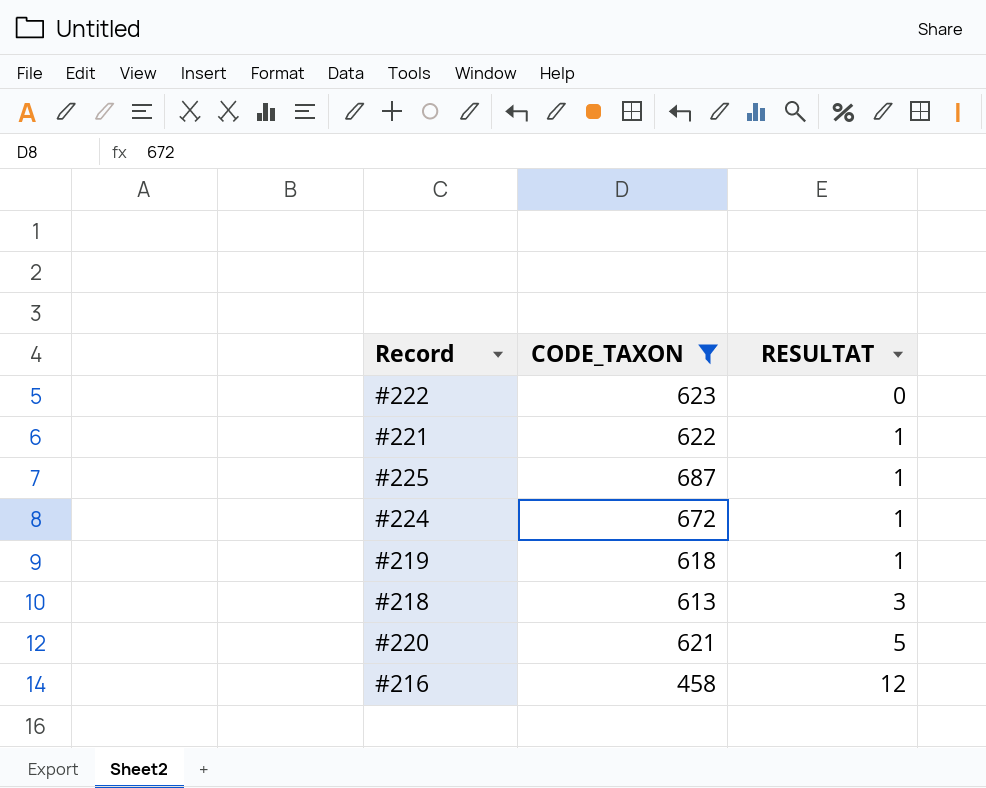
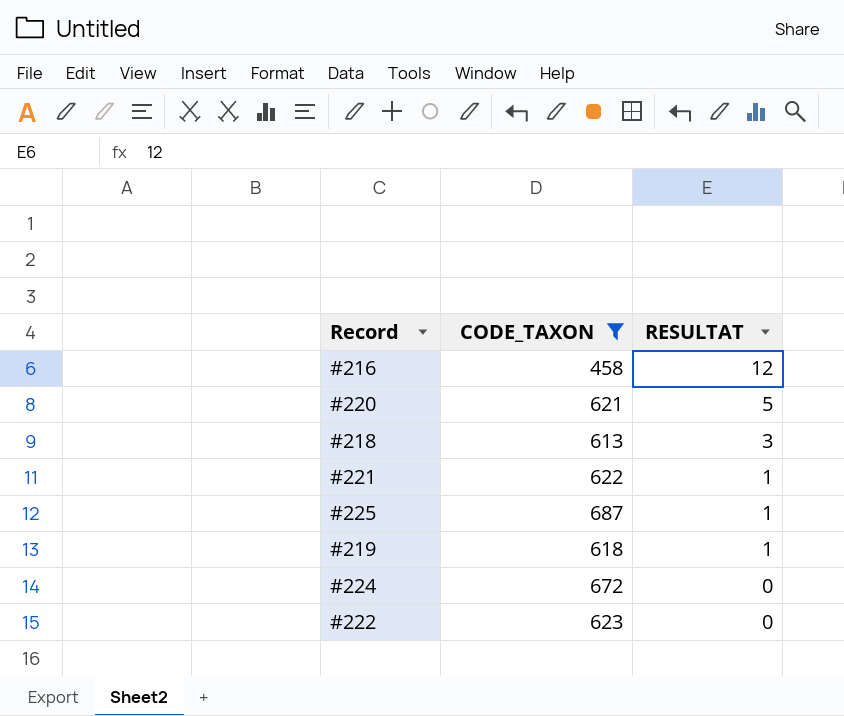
row order: RESULTAT ascending -> RESULTAT descending
#224 | RESULTAT: 1 -> 0

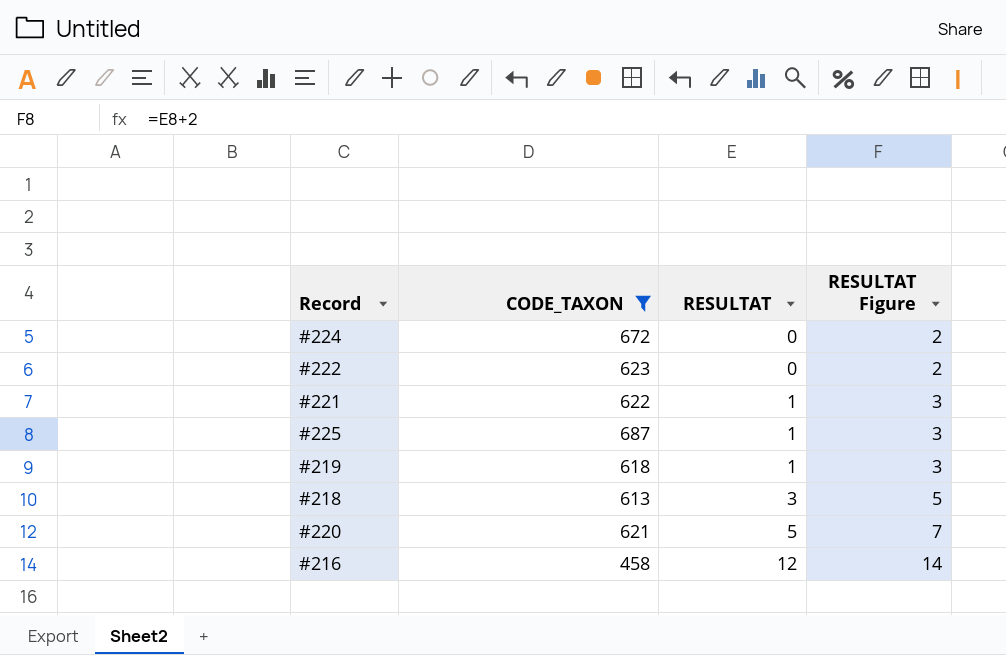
row order: RESULTAT descending -> RESULTAT ascending
column RESULTAT Figure | formula: none -> [RESULTAT] + 2

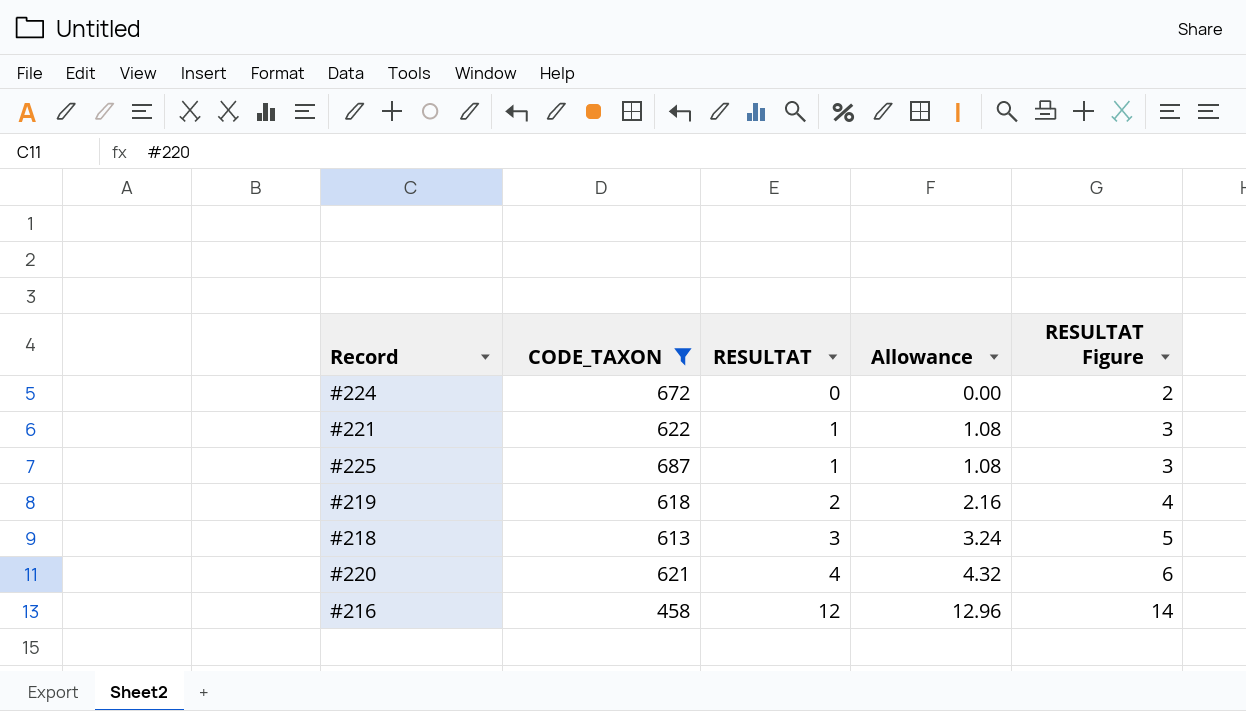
column Allowance | formula: none -> [RESULTAT] * 1.08
row #222: 623 | 0 | 2 -> none
#219 | RESULTAT: 1 -> 2
#219 | RESULTAT Figure: 3 -> 4
#220 | RESULTAT: 5 -> 4
#220 | RESULTAT Figure: 7 -> 6

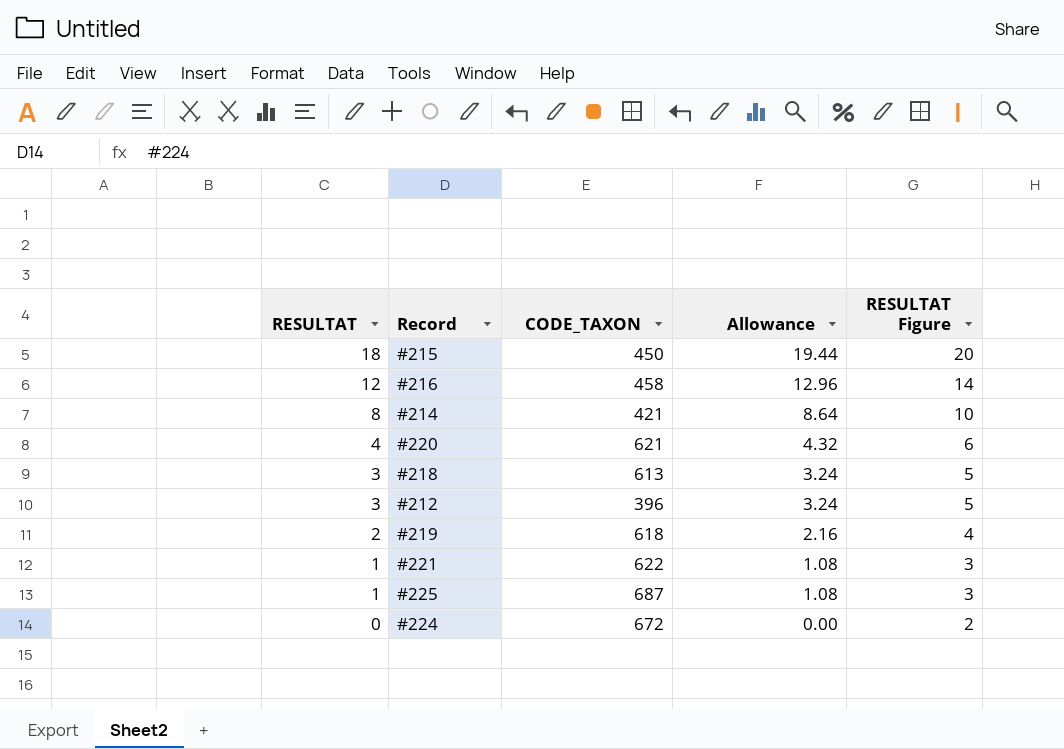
filter: CODE_TAXON >= 458 -> none
row order: RESULTAT ascending -> RESULTAT descending
column RESULTAT | position: 3 -> 1

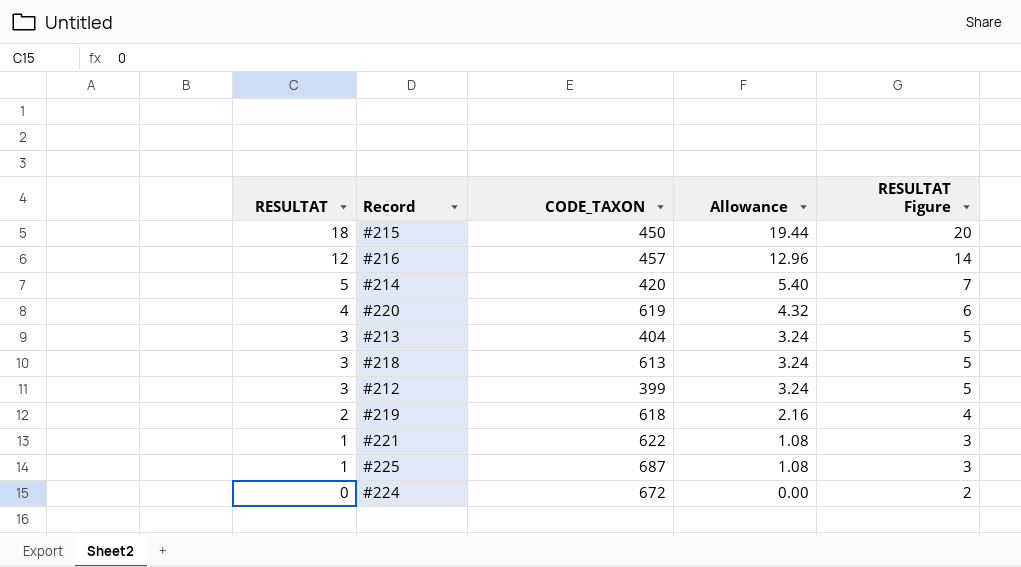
#216 | CODE_TAXON: 458 -> 457
#214 | RESULTAT: 8 -> 5
#214 | CODE_TAXON: 421 -> 420
#214 | Allowance: 8.64 -> 5.40
#214 | RESULTAT Figure: 10 -> 7
#220 | CODE_TAXON: 621 -> 619
row #213: none -> 3 | 404 | 3.24 | 5
#212 | CODE_TAXON: 396 -> 399

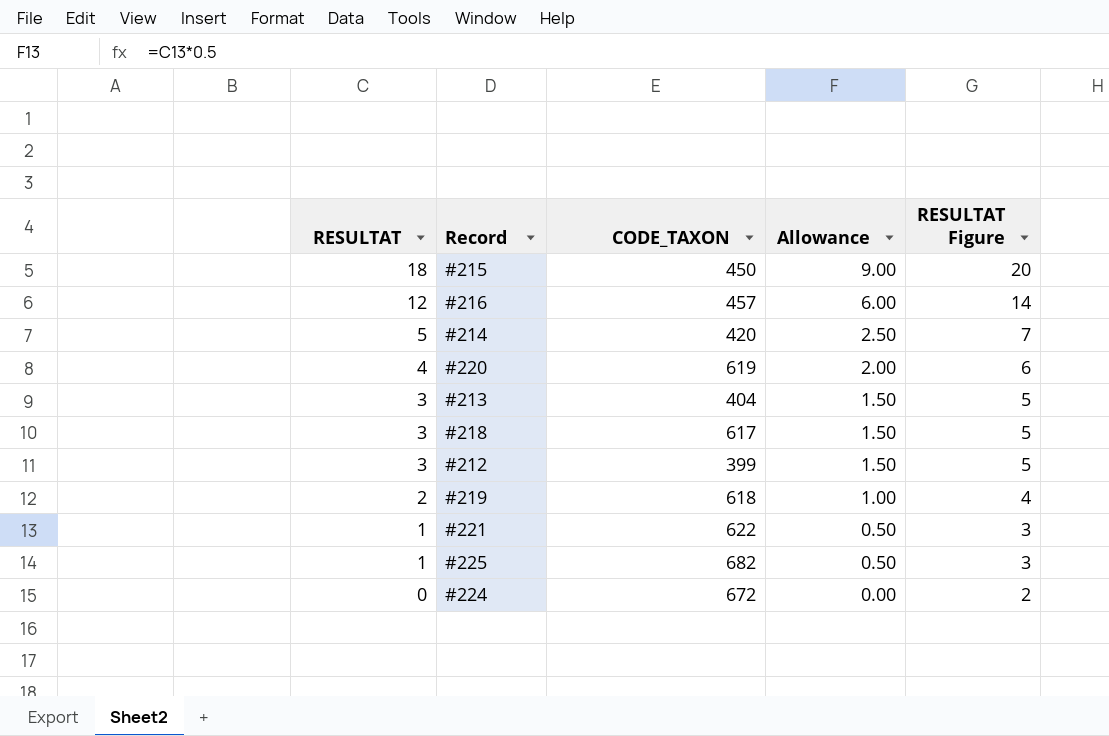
column Allowance | formula: [RESULTAT] * 1.08 -> [RESULTAT] * 0.5
#218 | CODE_TAXON: 613 -> 617
#225 | CODE_TAXON: 687 -> 682

